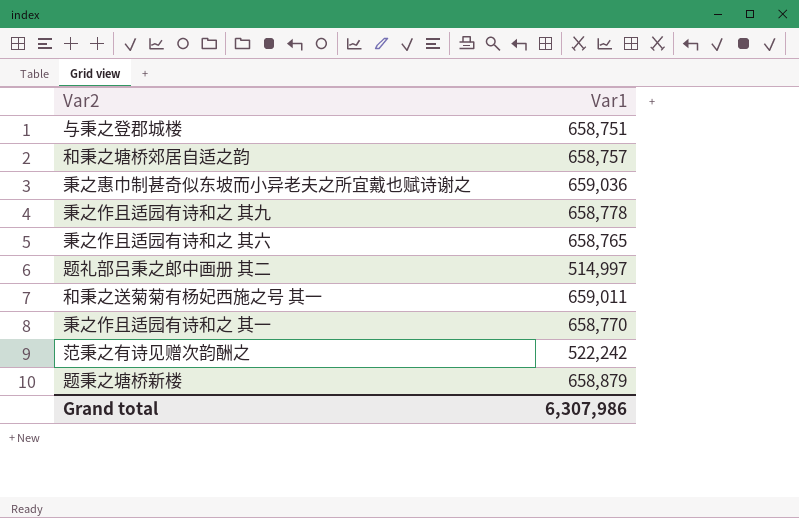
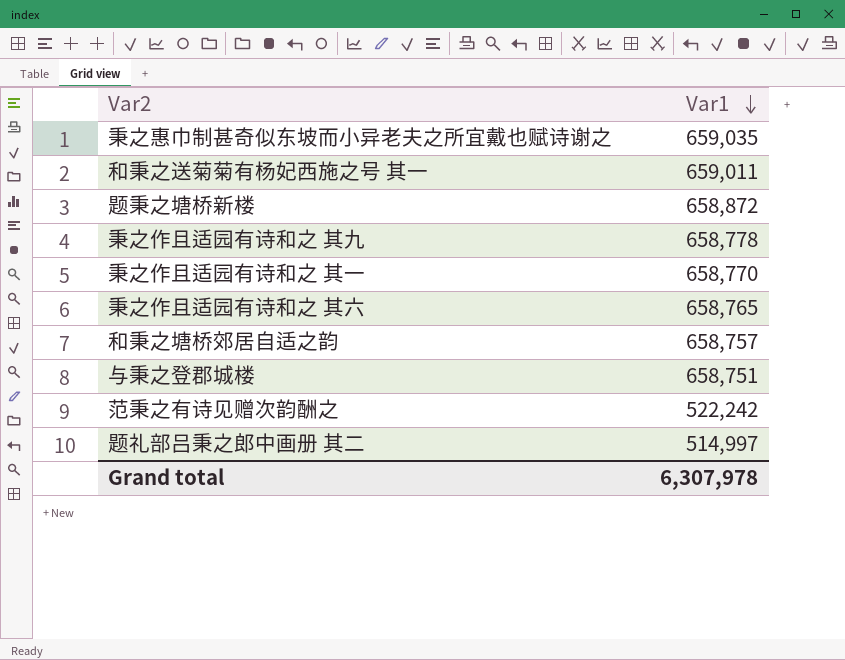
row order: none -> Var1 descending
秉之惠巾制甚奇似东坡而小异老夫之所宜戴也赋诗谢之 | Var1: 659,036 -> 659,035
题秉之塘桥新楼 | Var1: 658,879 -> 658,872
Grand total | Var1: 6,307,986 -> 6,307,978

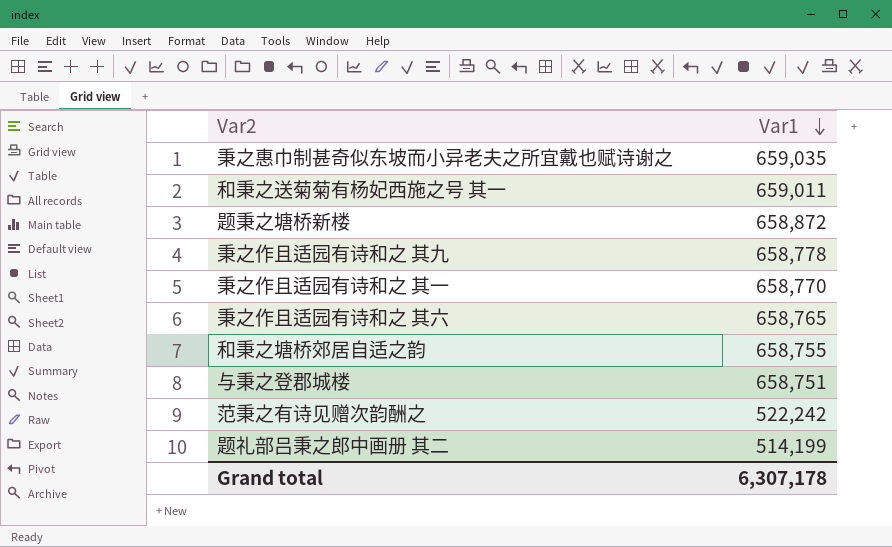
和秉之塘桥郊居自适之韵 | Var1: 658,757 -> 658,755
题礼部吕秉之郎中画册 其二 | Var1: 514,997 -> 514,199
Grand total | Var1: 6,307,978 -> 6,307,178

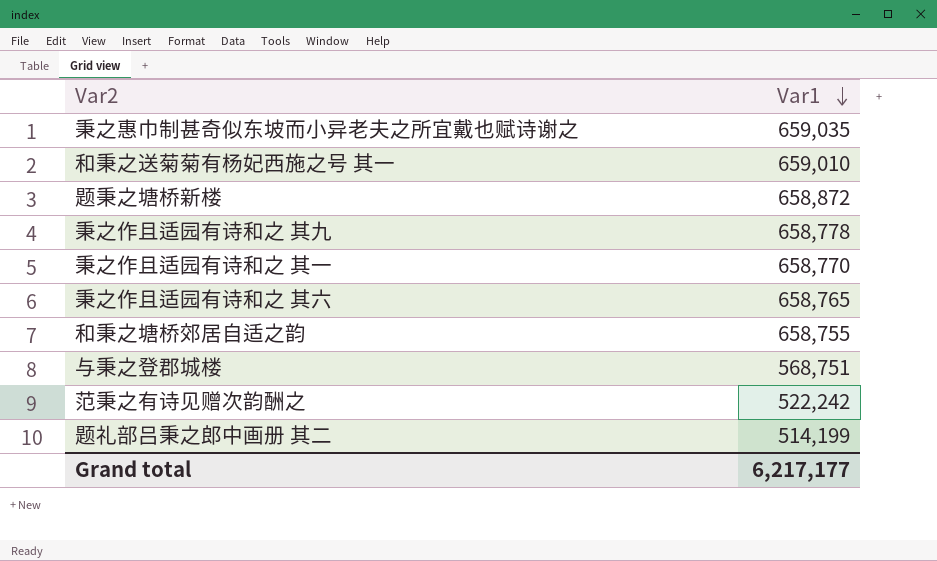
和秉之送菊菊有杨妃西施之号 其一 | Var1: 659,011 -> 659,010
与秉之登郡城楼 | Var1: 658,751 -> 568,751
Grand total | Var1: 6,307,178 -> 6,217,177

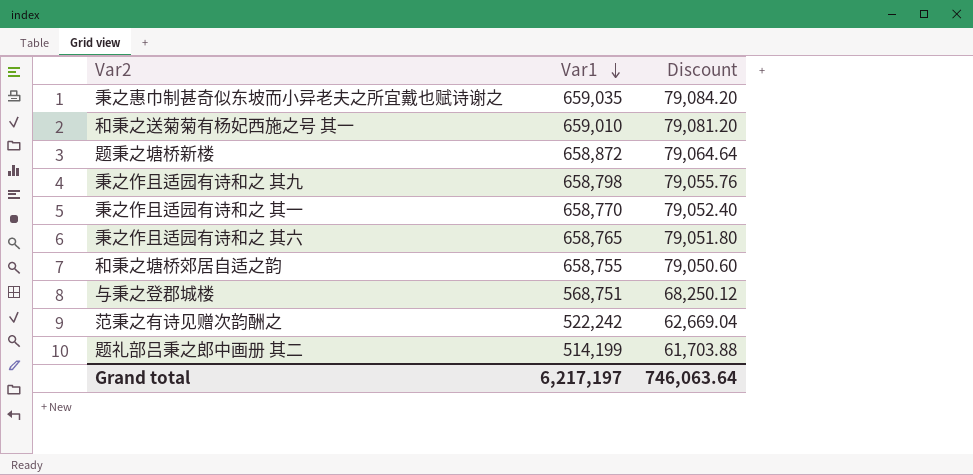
column Discount | formula: none -> [Var1] * 0.12
秉之作且适园有诗和之 其九 | Var1: 658,778 -> 658,798
Grand total | Var1: 6,217,177 -> 6,217,197

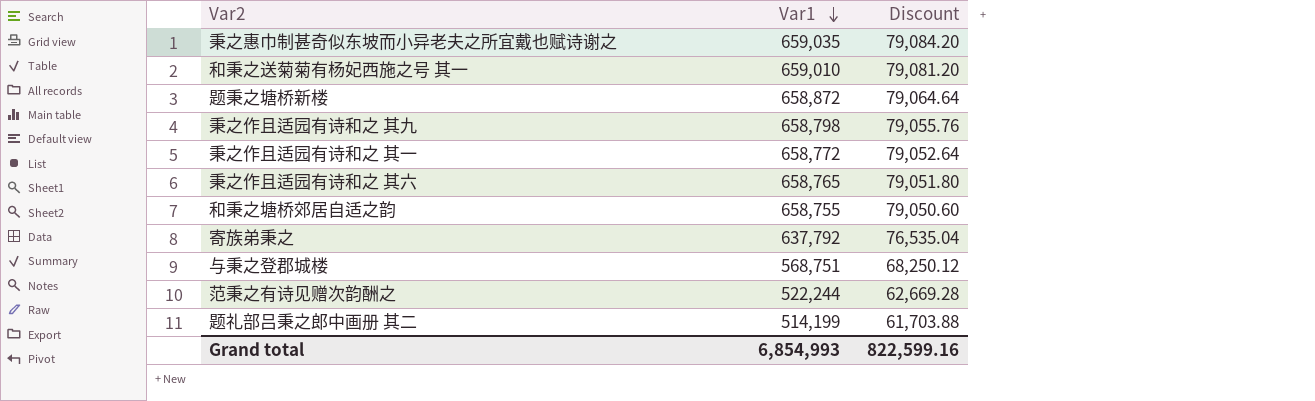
秉之作且适园有诗和之 其一 | Var1: 658,770 -> 658,772
秉之作且适园有诗和之 其一 | Discount: 79,052.40 -> 79,052.64
row 寄族弟秉之: none -> 637,792 | 76,535.04
范秉之有诗见赠次韵酬之 | Var1: 522,242 -> 522,244
范秉之有诗见赠次韵酬之 | Discount: 62,669.04 -> 62,669.28
Grand total | Var1: 6,217,197 -> 6,854,993
Grand total | Discount: 746,063.64 -> 822,599.16

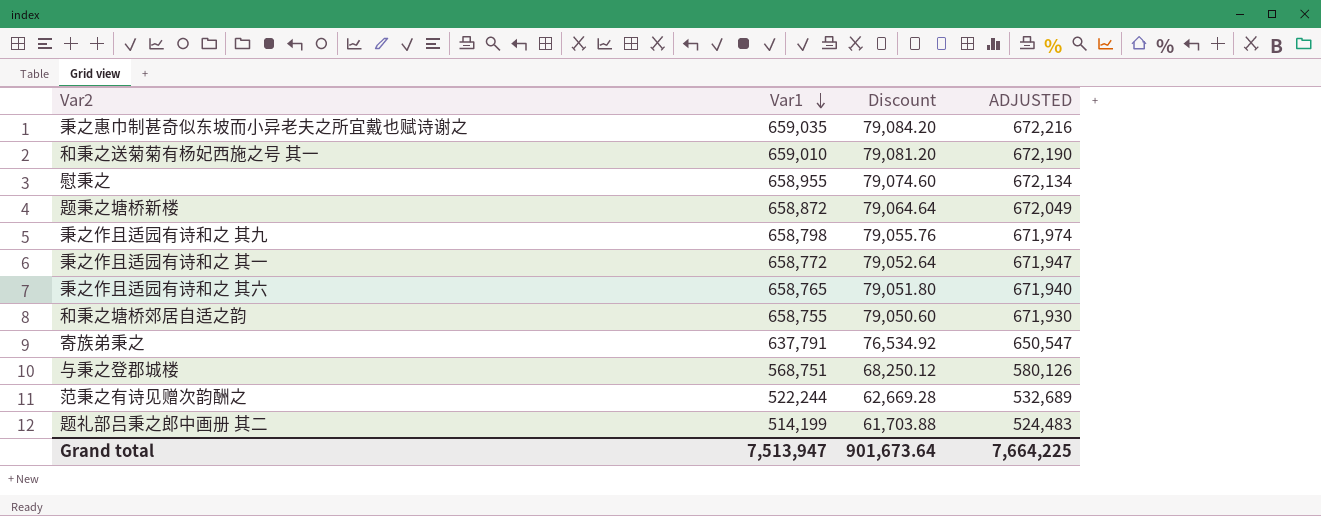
column ADJUSTED | formula: none -> [Var1] * 1.02
row 慰秉之: none -> 658,955 | 79,074.60 | 672,134
寄族弟秉之 | Var1: 637,792 -> 637,791
寄族弟秉之 | Discount: 76,535.04 -> 76,534.92
Grand total | Var1: 6,854,993 -> 7,513,947
Grand total | Discount: 822,599.16 -> 901,673.64

